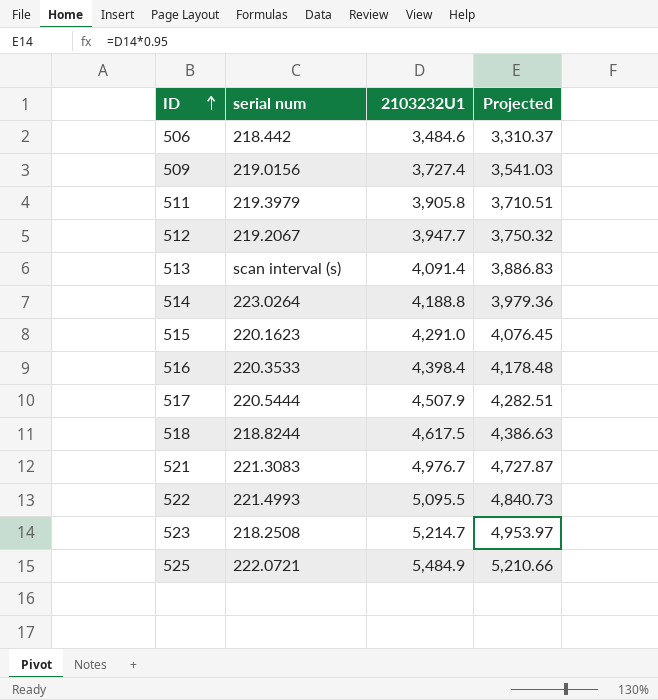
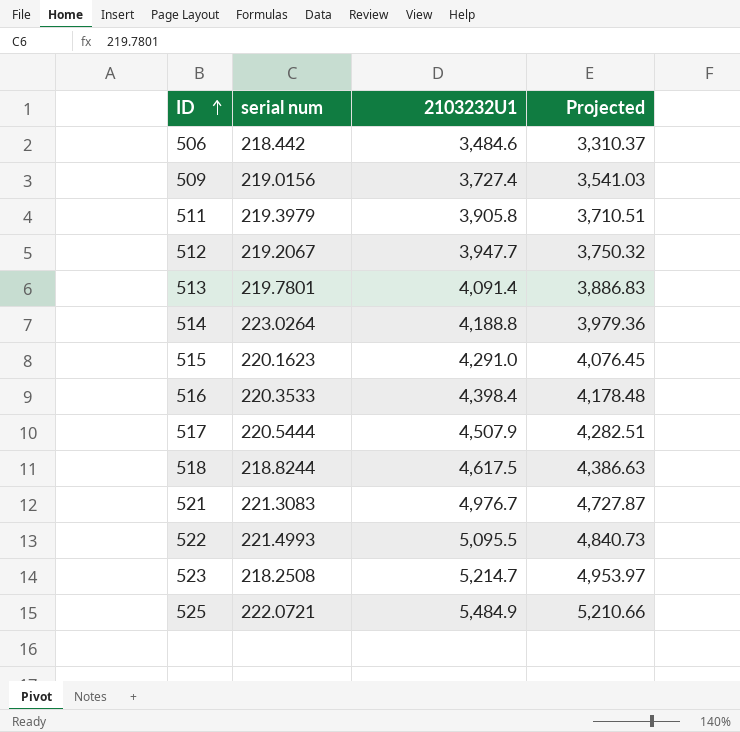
513 | serial num: scan interval (s) -> 219.7801

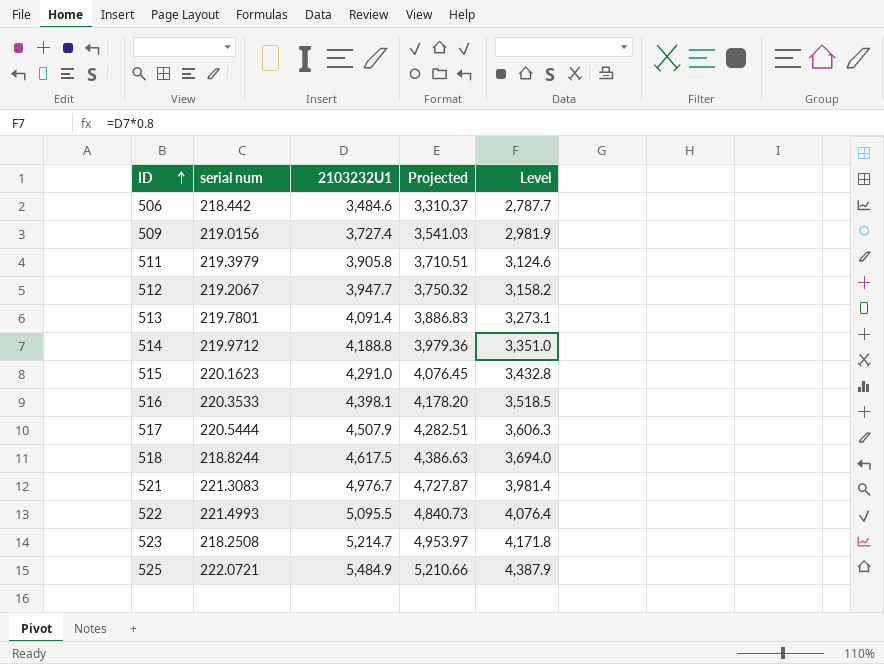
column Level | formula: none -> [2103232U1] * 0.8
514 | serial num: 223.0264 -> 219.9712
516 | 2103232U1: 4,398.4 -> 4,398.1
516 | Projected: 4,178.48 -> 4,178.20

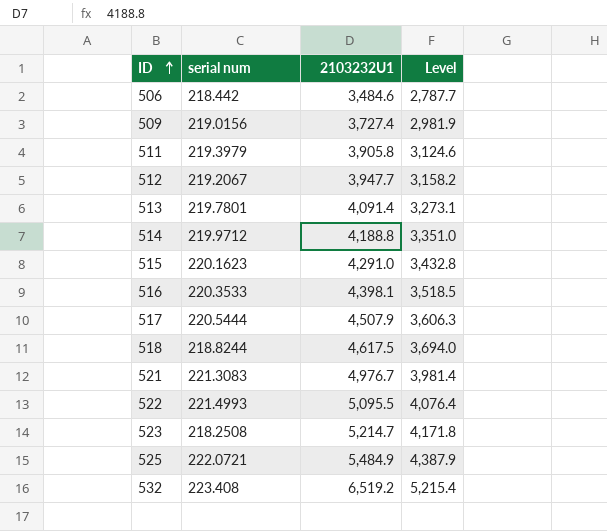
column Projected | formula: [2103232U1] * 0.95 -> none
row 532: none -> 223.408 | 6,519.2 | 5,215.4

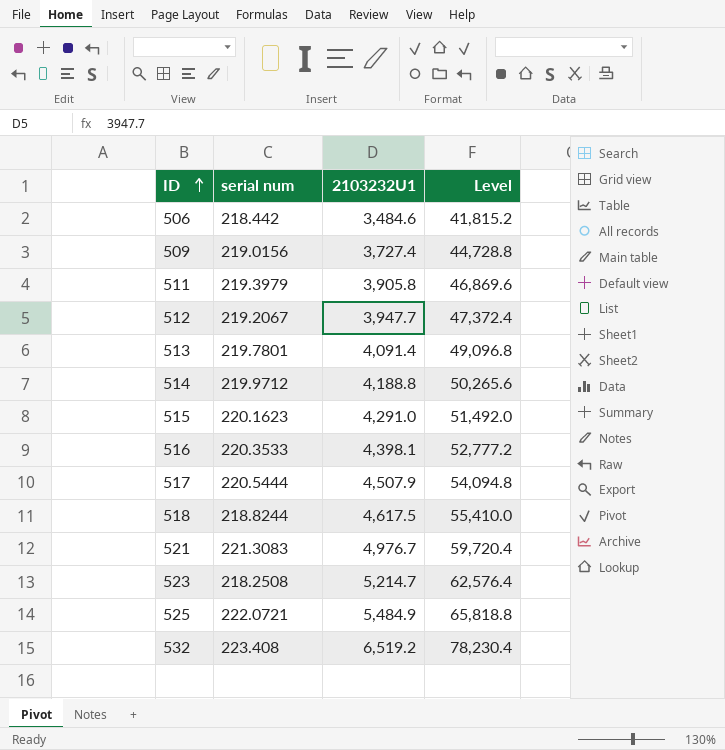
column Level | formula: [2103232U1] * 0.8 -> [2103232U1] * 12
row 522: 221.4993 | 5,095.5 | 4,076.4 -> none

